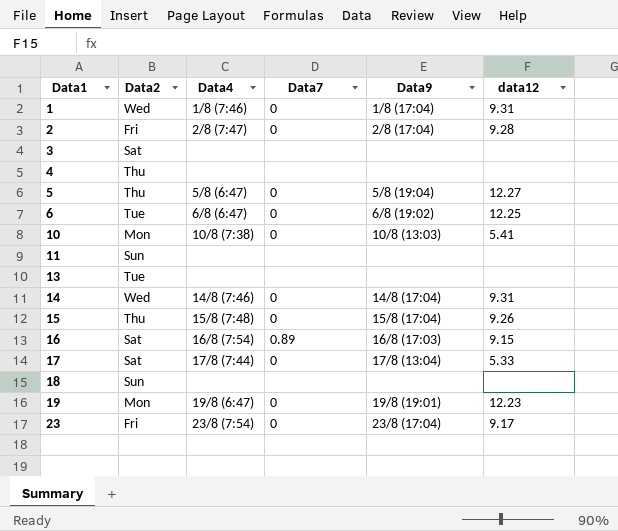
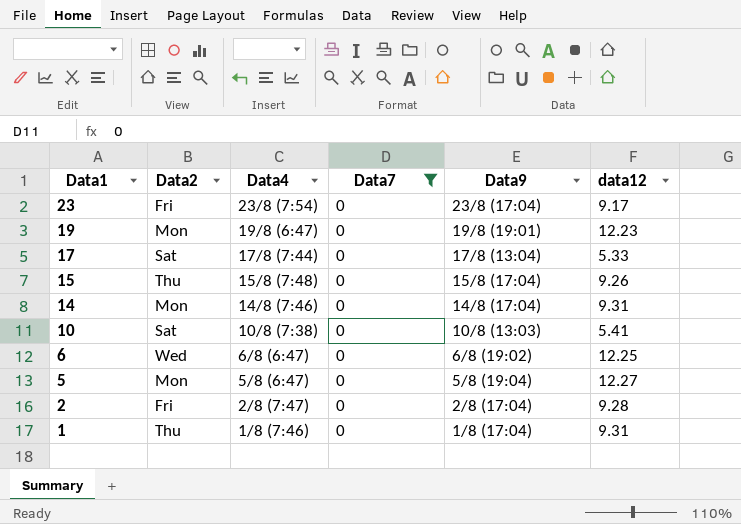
filter: none -> Data7 = 0
row order: Data1 ascending -> Data1 descending
14 | Data2: Wed -> Mon
10 | Data2: Mon -> Sat
6 | Data2: Tue -> Wed
5 | Data2: Thu -> Mon
1 | Data2: Wed -> Thu

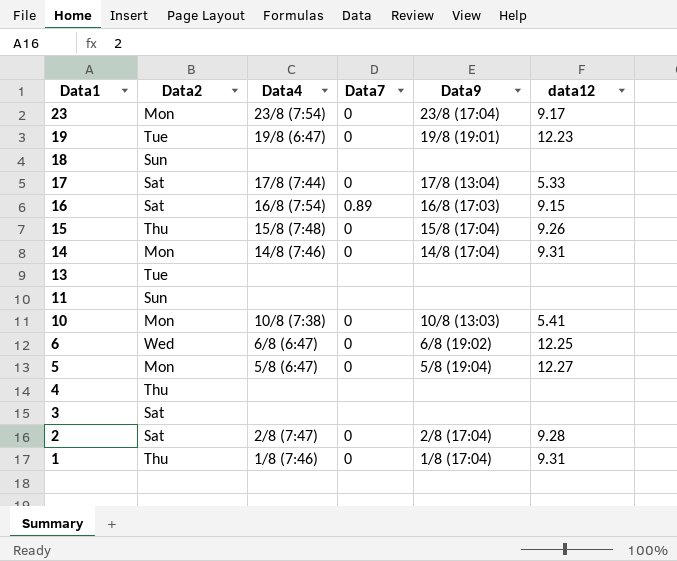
filter: Data7 = 0 -> none
23 | Data2: Fri -> Mon
19 | Data2: Mon -> Tue
10 | Data2: Sat -> Mon
2 | Data2: Fri -> Sat

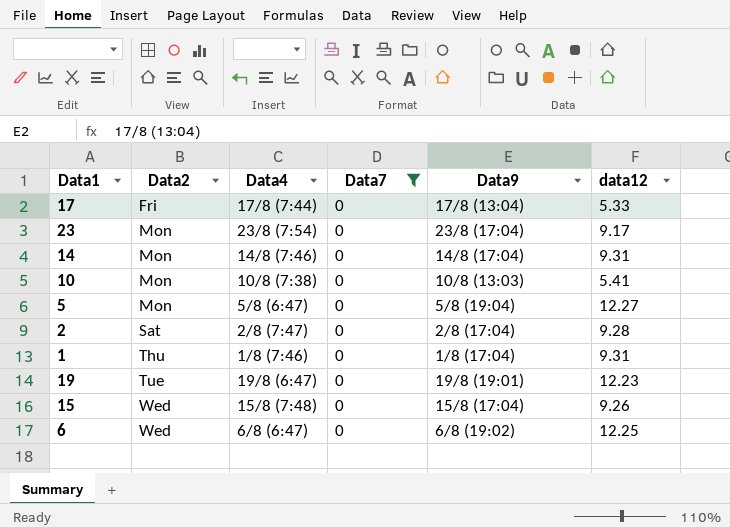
filter: none -> Data7 = 0
row order: Data1 descending -> Data2 ascending
17 | Data2: Sat -> Fri
15 | Data2: Thu -> Wed

